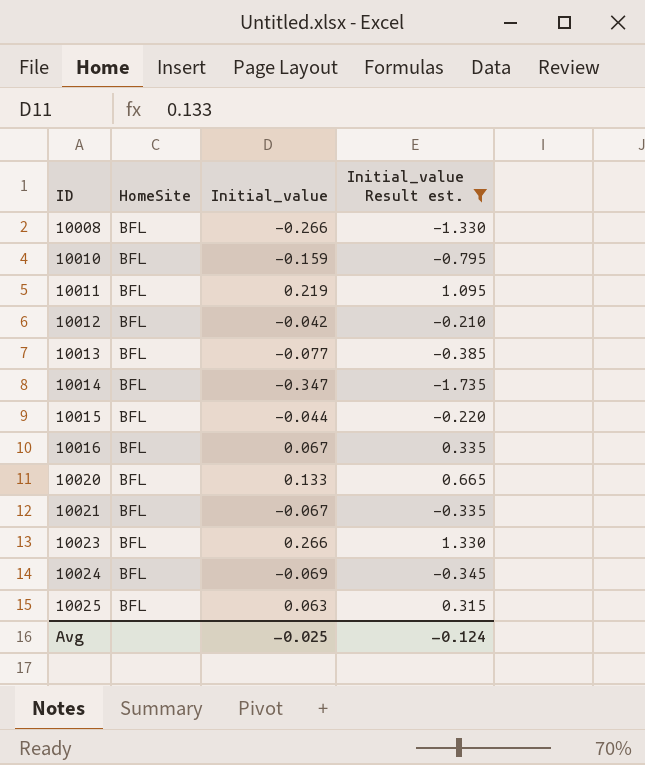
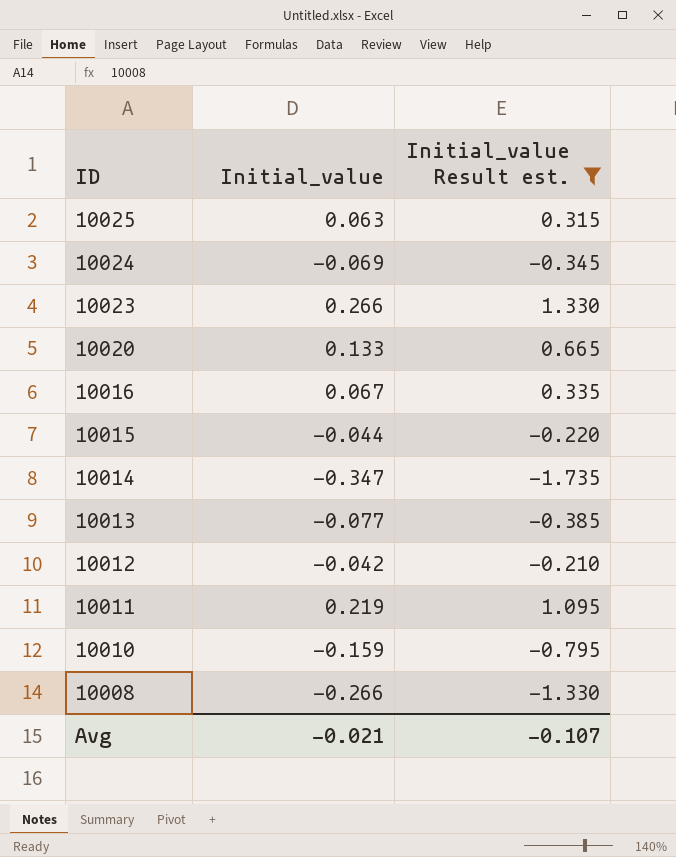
row order: ID ascending -> ID descending
column HomeSite | position: 2 -> none
row 10021: BFL | -0.067 | -0.335 -> none
Avg | Initial_value: -0.025 -> -0.021
Avg | Initial_value Result est.: -0.124 -> -0.107

